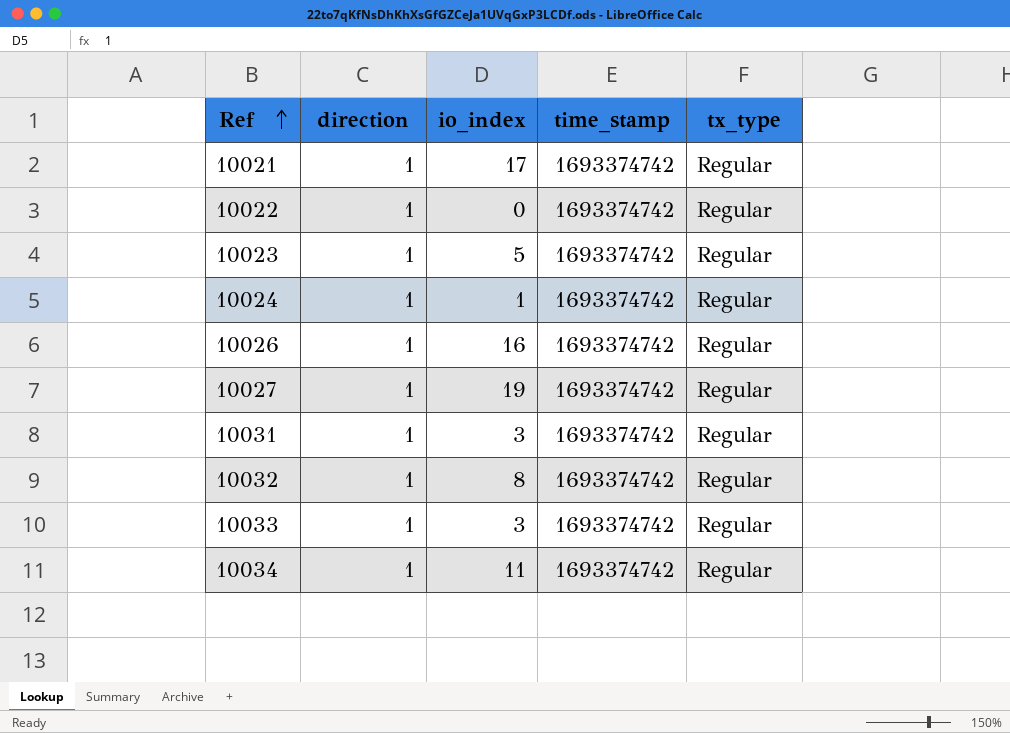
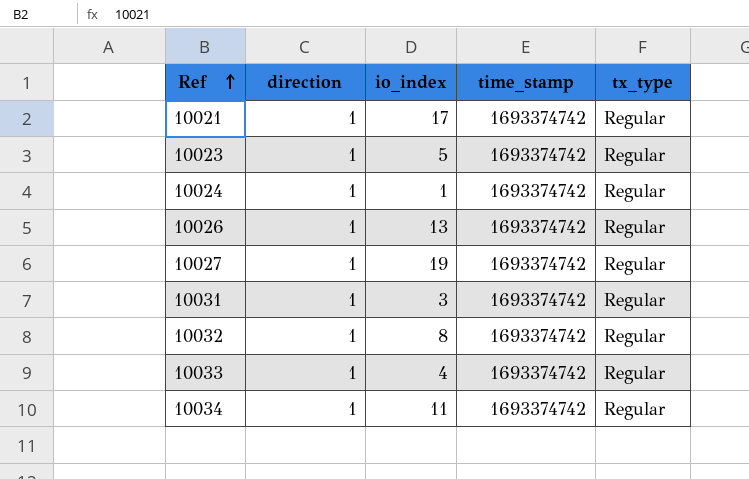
row 10022: 1 | 0 | 1693374742 | Regular -> none
10026 | io_index: 16 -> 13
10033 | io_index: 3 -> 4

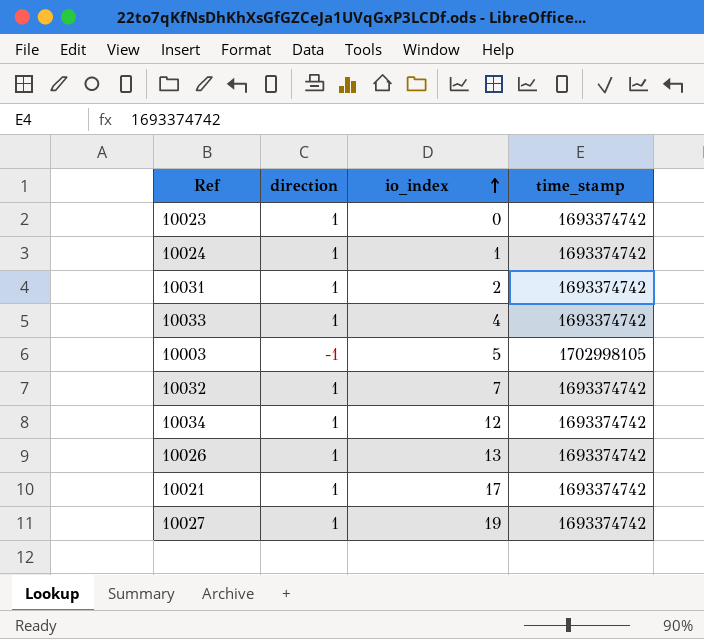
row order: Ref ascending -> io_index ascending
column tx_type | position: 5 -> none
10023 | io_index: 5 -> 0
10031 | io_index: 3 -> 2
row 10003: none -> -1 | 5 | 1702998105
10032 | io_index: 8 -> 7
10034 | io_index: 11 -> 12

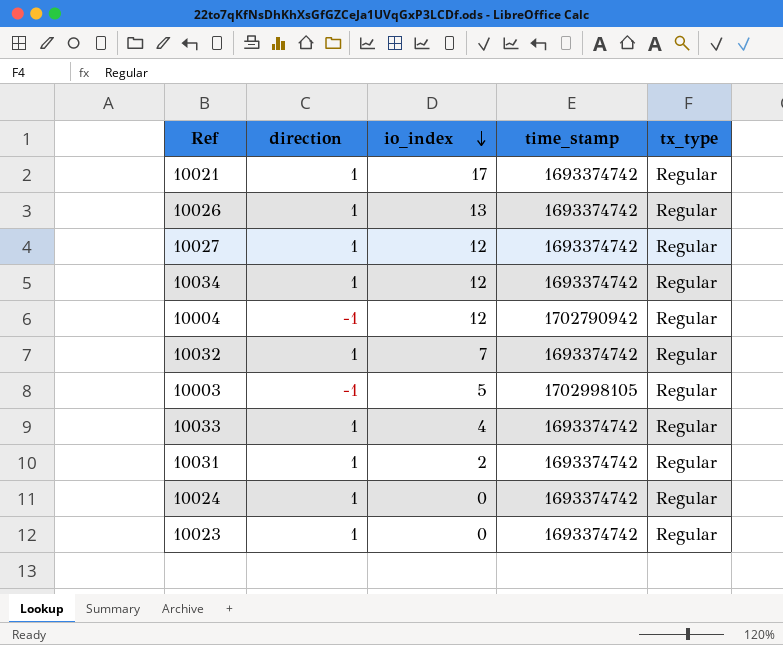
row order: io_index ascending -> io_index descending
column tx_type | position: none -> 5
10027 | io_index: 19 -> 12
row 10004: none -> -1 | 12 | 1702790942 | Regular
10024 | io_index: 1 -> 0

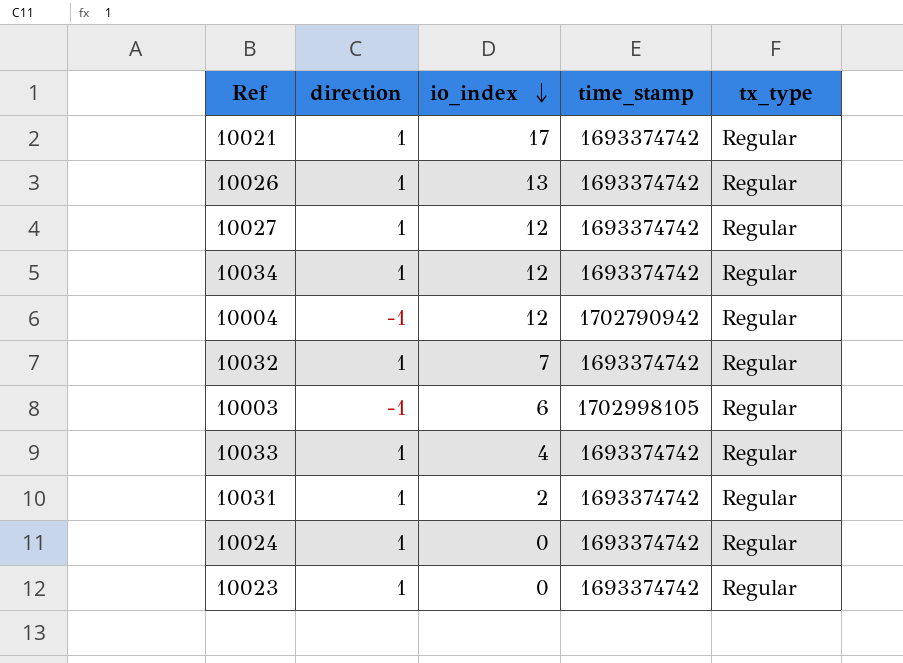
10003 | io_index: 5 -> 6

